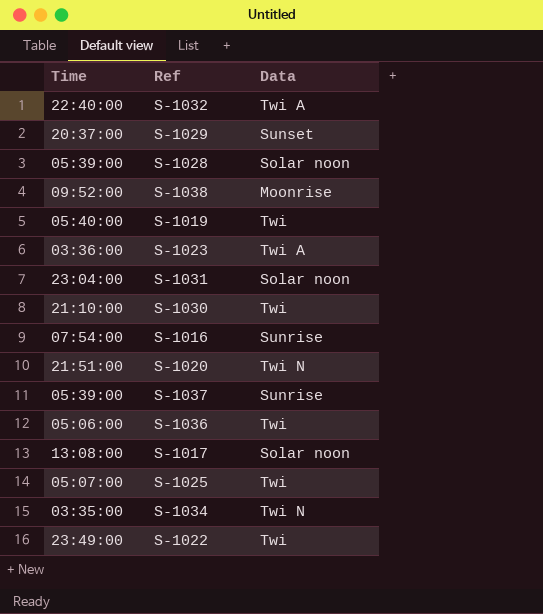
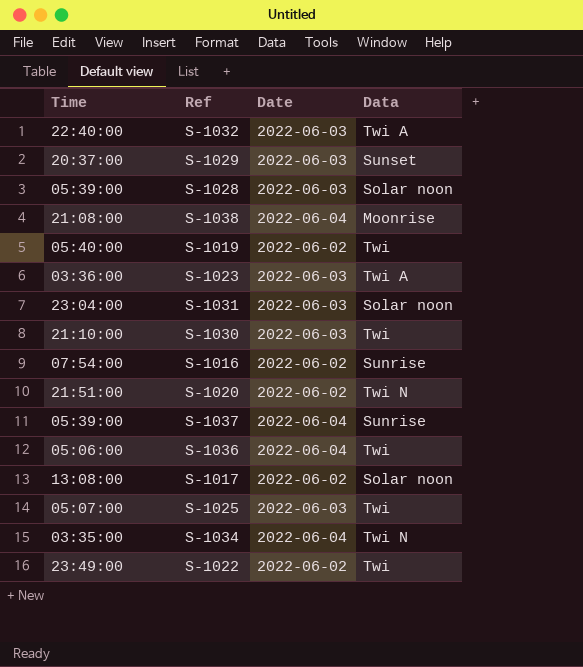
column Date | position: none -> 3
S-1038 | Time: 09:52:00 -> 21:08:00

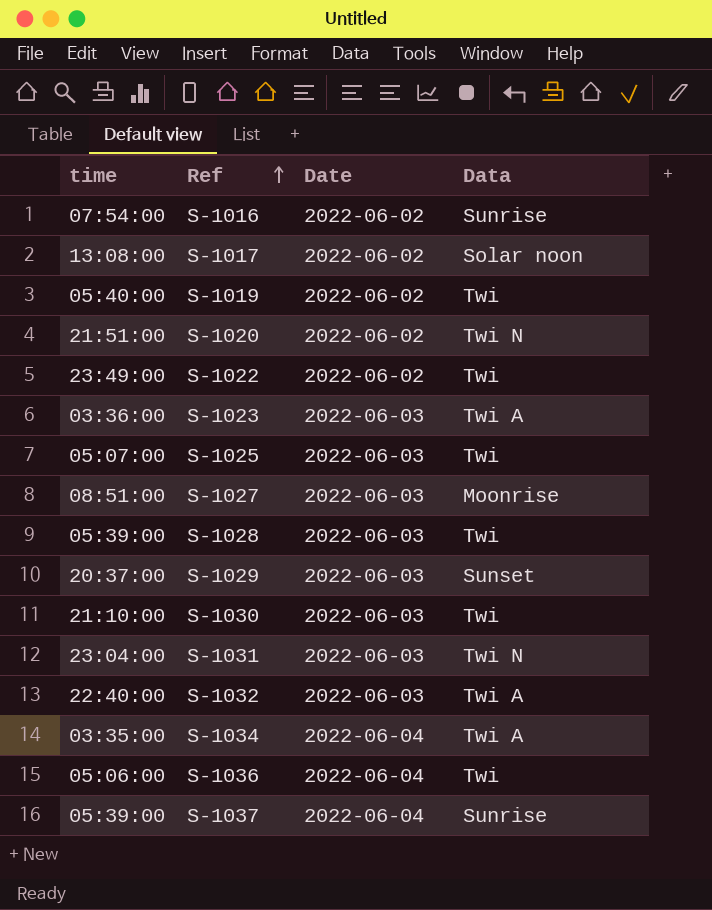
row order: none -> Ref ascending
column name: Time -> time
row S-1038: 21:08:00 | 2022-06-04 | Moonrise -> none
row S-1027: none -> 08:51:00 | 2022-06-03 | Moonrise
S-1028 | Data: Solar noon -> Twi
S-1031 | Data: Solar noon -> Twi N
S-1034 | Data: Twi N -> Twi A

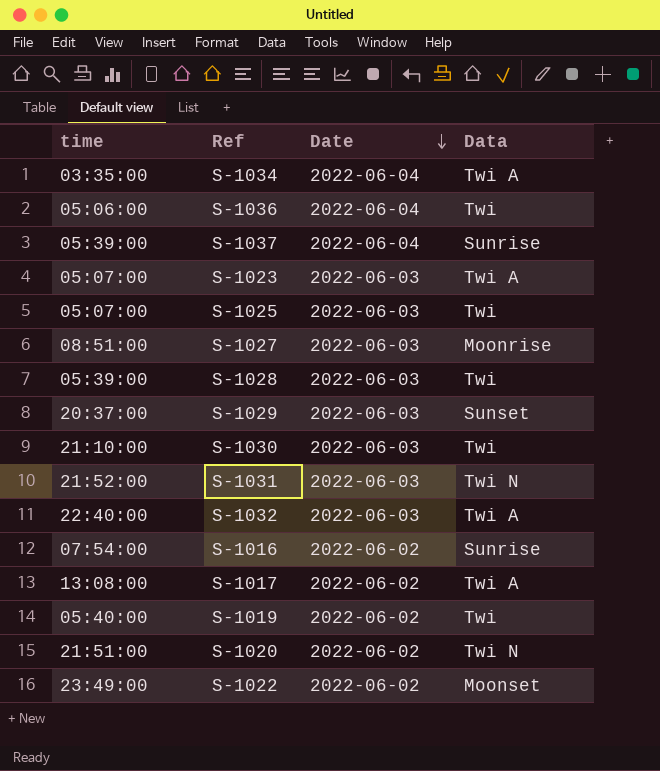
row order: Ref ascending -> Date descending
S-1023 | time: 03:36:00 -> 05:07:00
S-1031 | time: 23:04:00 -> 21:52:00
S-1017 | Data: Solar noon -> Twi A
S-1022 | Data: Twi -> Moonset

